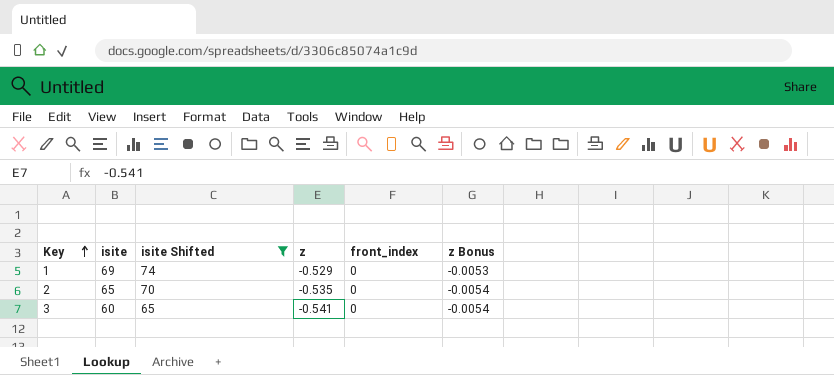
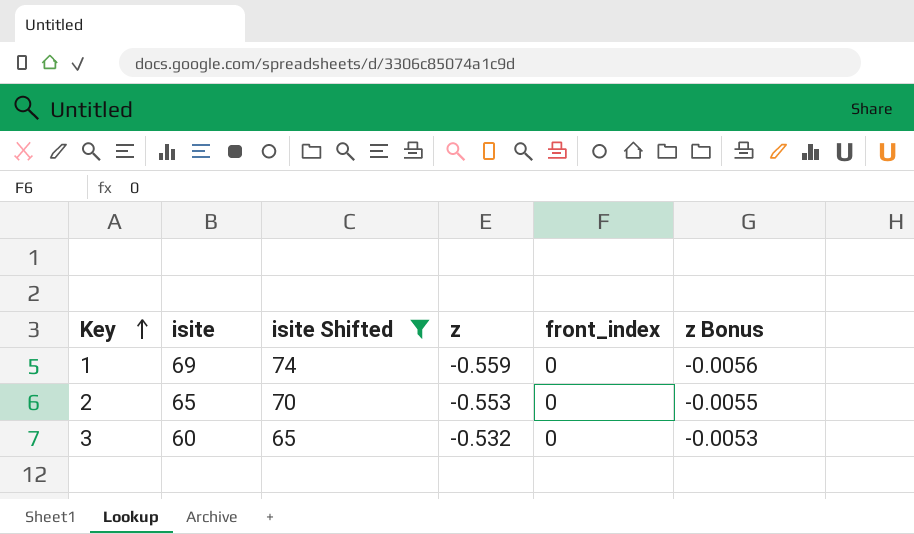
1 | z: -0.529 -> -0.559
1 | z Bonus: -0.0053 -> -0.0056
2 | z: -0.535 -> -0.553
2 | z Bonus: -0.0054 -> -0.0055
3 | z: -0.541 -> -0.532
3 | z Bonus: -0.0054 -> -0.0053

